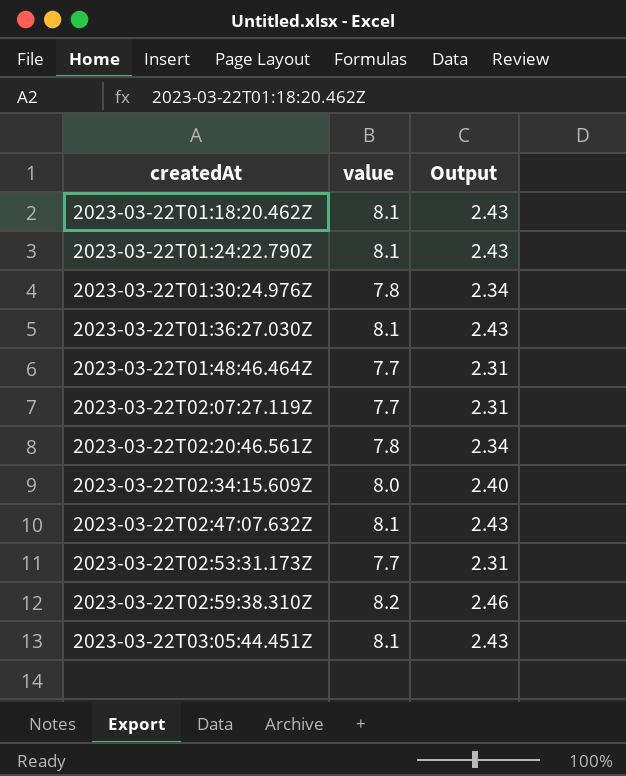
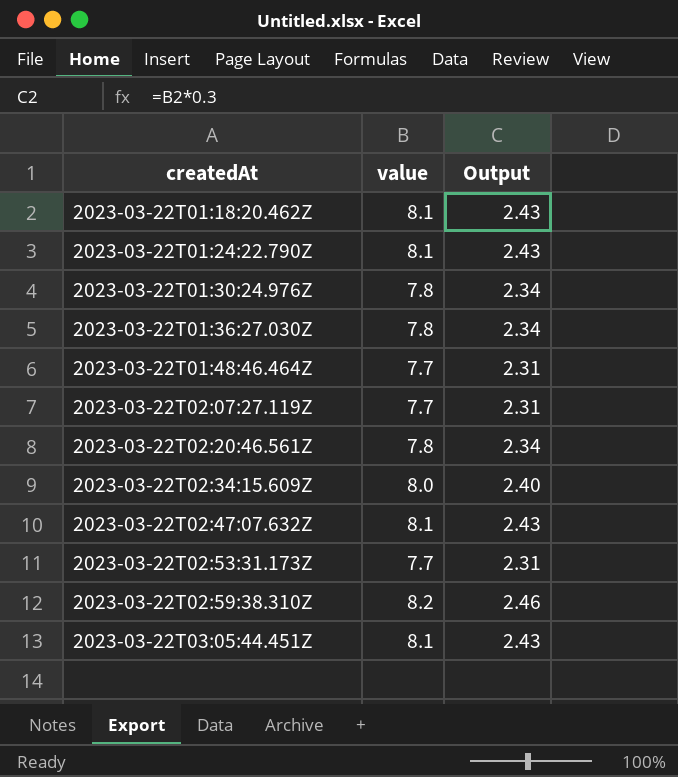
2023-03-22T01:36:27.030Z | value: 8.1 -> 7.8
2023-03-22T01:36:27.030Z | Output: 2.43 -> 2.34

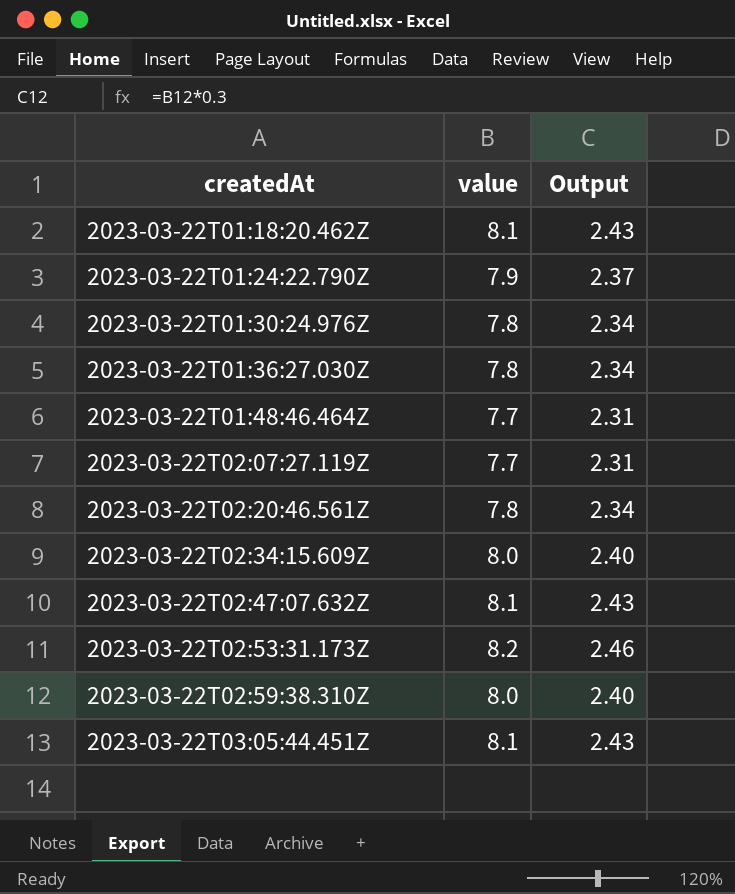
2023-03-22T01:24:22.790Z | value: 8.1 -> 7.9
2023-03-22T01:24:22.790Z | Output: 2.43 -> 2.37
2023-03-22T02:53:31.173Z | value: 7.7 -> 8.2
2023-03-22T02:53:31.173Z | Output: 2.31 -> 2.46
2023-03-22T02:59:38.310Z | value: 8.2 -> 8.0
2023-03-22T02:59:38.310Z | Output: 2.46 -> 2.40

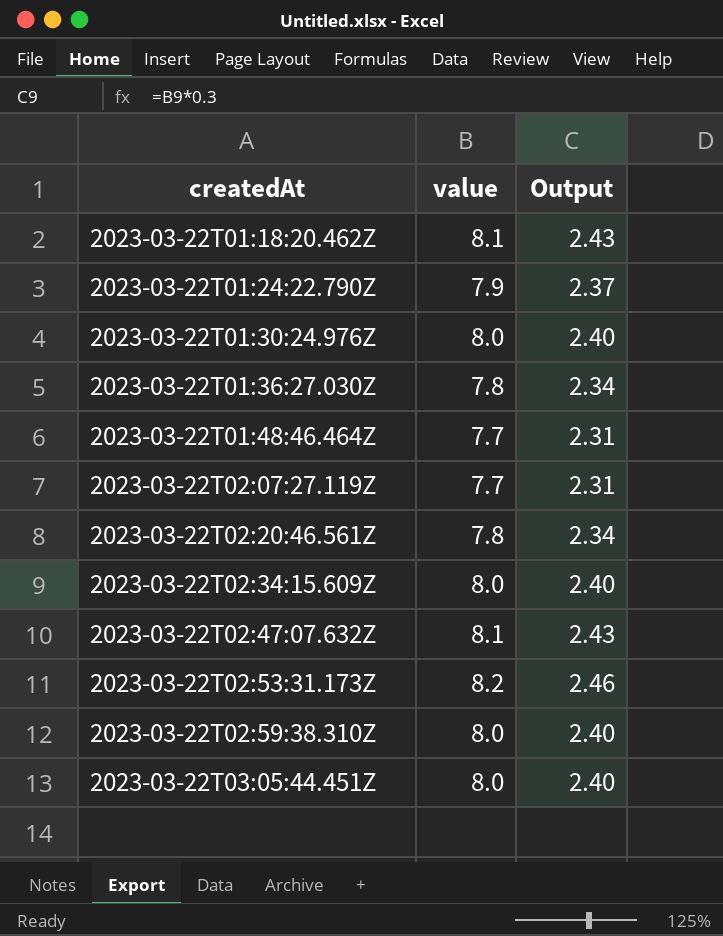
2023-03-22T01:30:24.976Z | value: 7.8 -> 8.0
2023-03-22T01:30:24.976Z | Output: 2.34 -> 2.40
2023-03-22T03:05:44.451Z | value: 8.1 -> 8.0
2023-03-22T03:05:44.451Z | Output: 2.43 -> 2.40

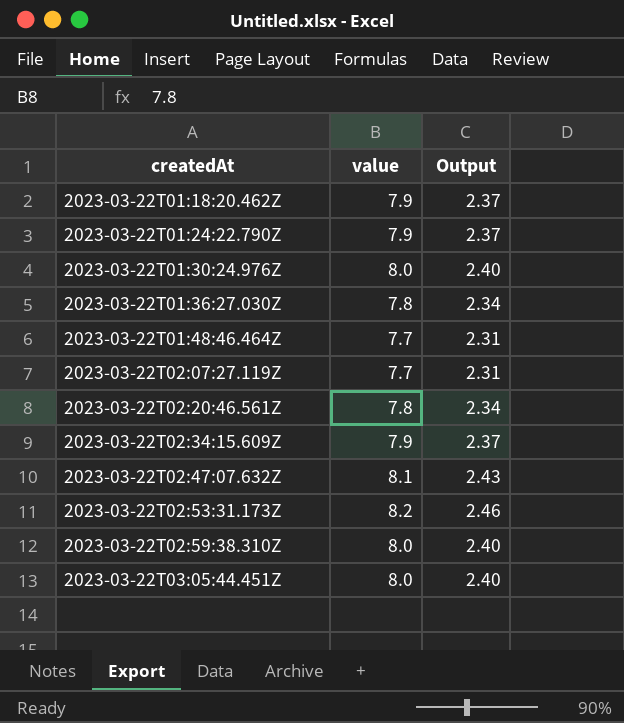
2023-03-22T01:18:20.462Z | value: 8.1 -> 7.9
2023-03-22T01:18:20.462Z | Output: 2.43 -> 2.37
2023-03-22T02:34:15.609Z | value: 8.0 -> 7.9
2023-03-22T02:34:15.609Z | Output: 2.40 -> 2.37

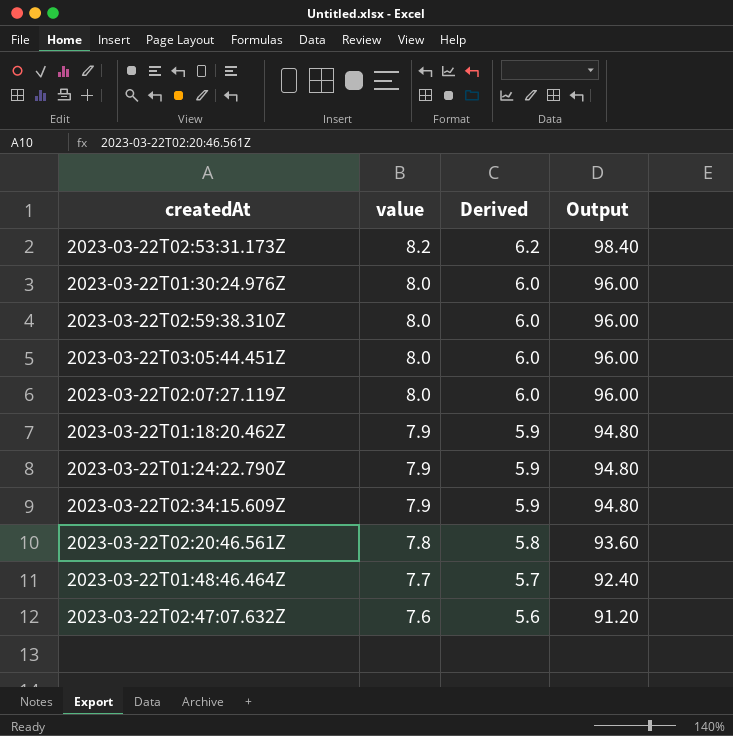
row order: createdAt ascending -> value descending
column Derived | formula: none -> [value] - 2
column Output | formula: [value] * 0.3 -> [value] * 12
row 2023-03-22T01:36:27.030Z: 7.8 | 2.34 -> none
2023-03-22T02:07:27.119Z | value: 7.7 -> 8.0
2023-03-22T02:47:07.632Z | value: 8.1 -> 7.6

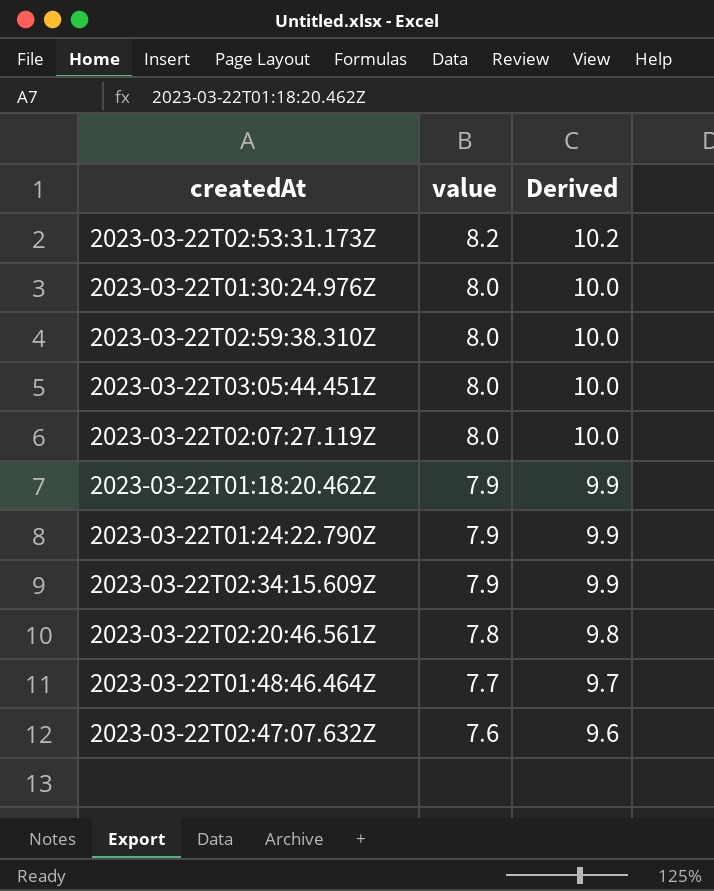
column Output | formula: [value] * 12 -> none
column Derived | formula: [value] - 2 -> [value] + 2

